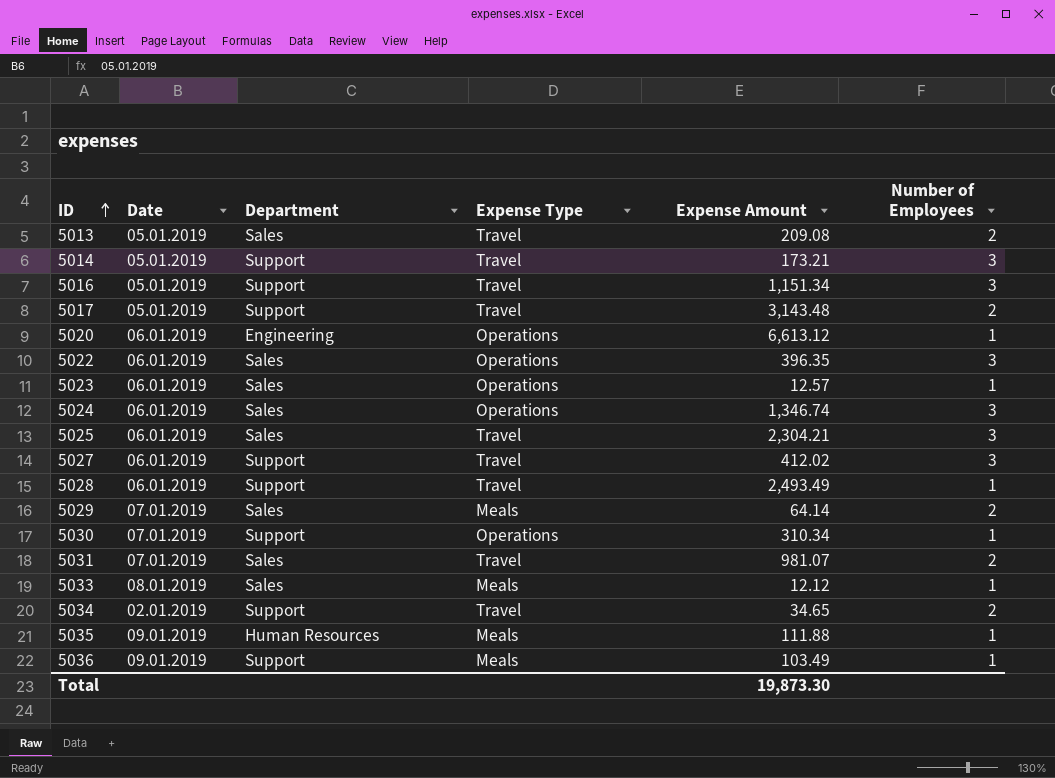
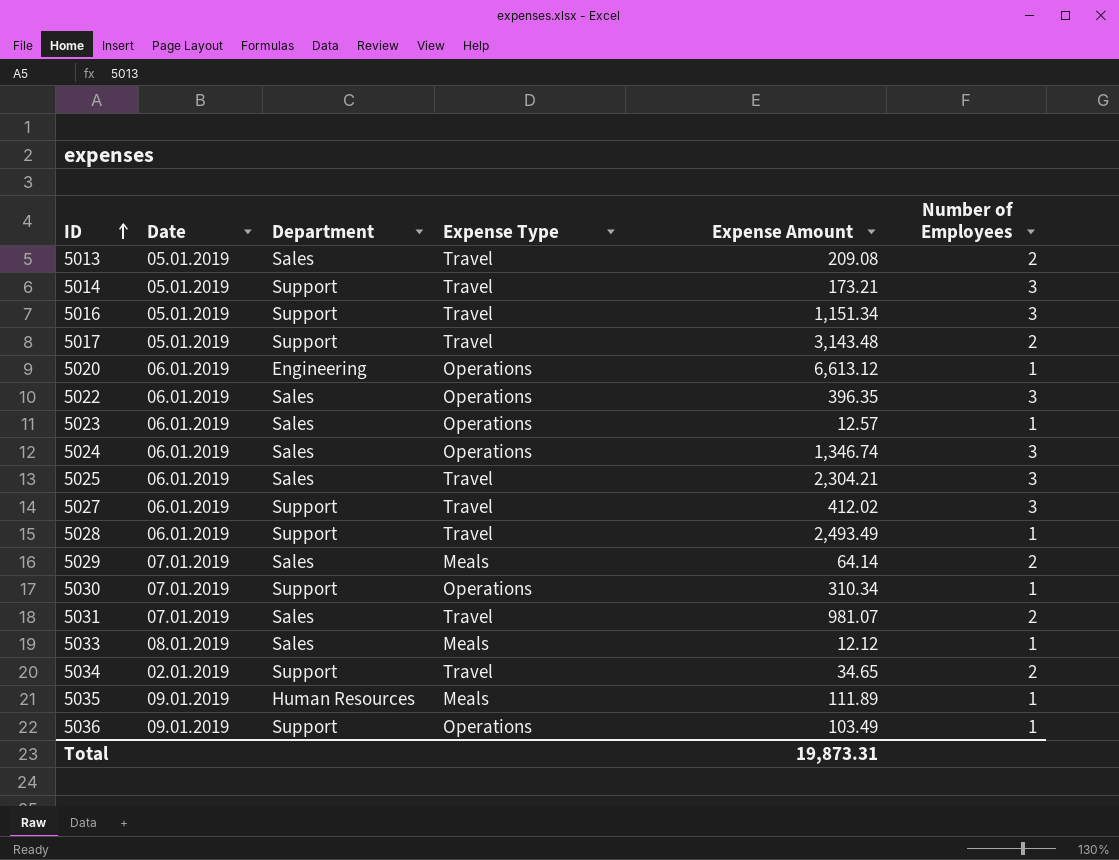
5035 | Expense Amount: 111.88 -> 111.89
5036 | Expense Type: Meals -> Operations
Total | Expense Amount: 19,873.30 -> 19,873.31

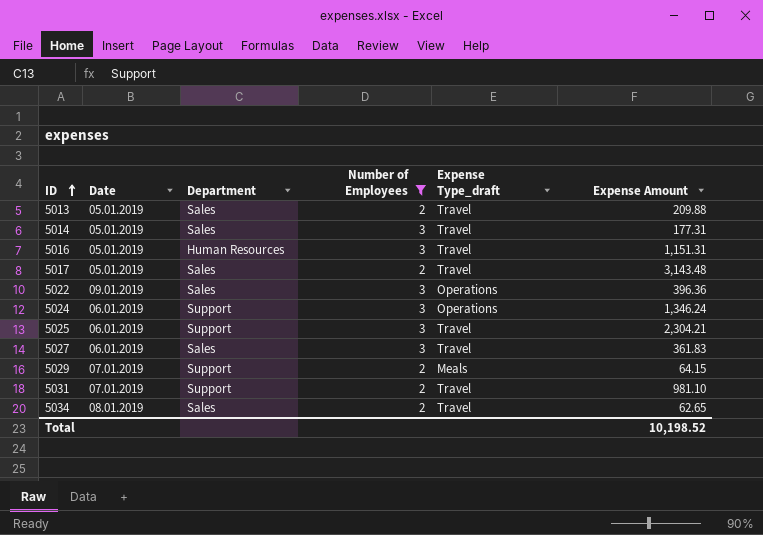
filter: none -> Number of Employees != 1
column Number of Employees | position: 6 -> 4
column name: Expense Type -> Expense Type_draft
5013 | Expense Amount: 209.08 -> 209.88
5014 | Department: Support -> Sales
5014 | Expense Amount: 173.21 -> 177.31
5016 | Department: Support -> Human Resources
5016 | Expense Amount: 1,151.34 -> 1,151.31
5017 | Department: Support -> Sales
5022 | Date: 06.01.2019 -> 09.01.2019
5022 | Expense Amount: 396.35 -> 396.36
5024 | Department: Sales -> Support
5024 | Expense Amount: 1,346.74 -> 1,346.24
5025 | Department: Sales -> Support
5027 | Department: Support -> Sales
5027 | Expense Amount: 412.02 -> 361.83
5029 | Department: Sales -> Support
5029 | Expense Amount: 64.14 -> 64.15
5031 | Department: Sales -> Support
5031 | Expense Amount: 981.07 -> 981.10
5034 | Date: 02.01.2019 -> 08.01.2019
5034 | Department: Support -> Sales
5034 | Expense Amount: 34.65 -> 62.65
Total | Expense Amount: 19,873.31 -> 10,198.52

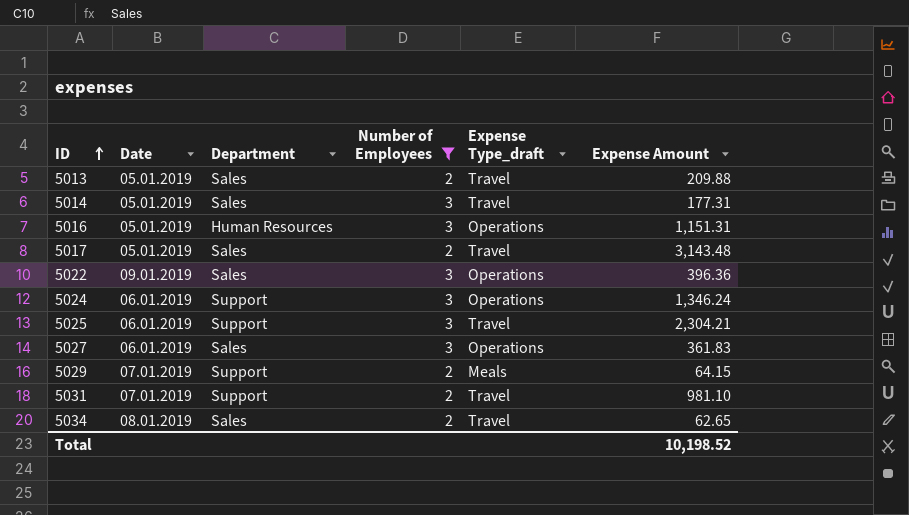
5016 | Expense Type_draft: Travel -> Operations
5027 | Expense Type_draft: Travel -> Operations

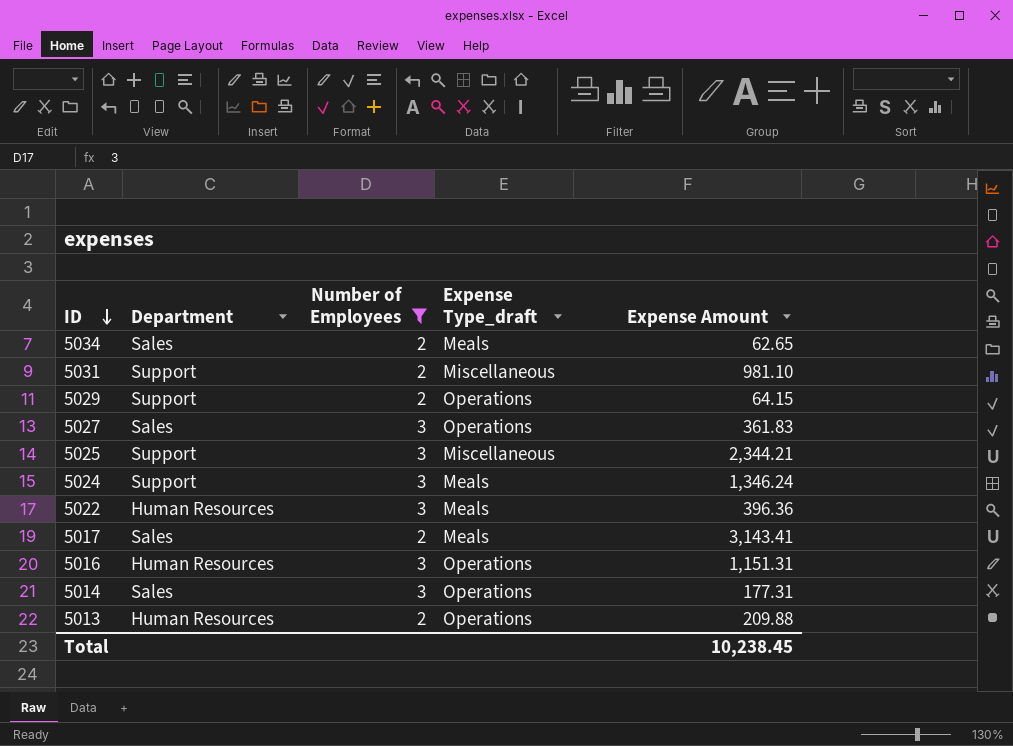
row order: ID ascending -> ID descending
column Date | position: 2 -> none
5034 | Expense Type_draft: Travel -> Meals
5031 | Expense Type_draft: Travel -> Miscellaneous
5029 | Expense Type_draft: Meals -> Operations
5025 | Expense Type_draft: Travel -> Miscellaneous
5025 | Expense Amount: 2,304.21 -> 2,344.21
5024 | Expense Type_draft: Operations -> Meals
5022 | Department: Sales -> Human Resources
5022 | Expense Type_draft: Operations -> Meals
5017 | Expense Type_draft: Travel -> Meals
5017 | Expense Amount: 3,143.48 -> 3,143.41
5014 | Expense Type_draft: Travel -> Operations
5013 | Department: Sales -> Human Resources
5013 | Expense Type_draft: Travel -> Operations
Total | Expense Amount: 10,198.52 -> 10,238.45

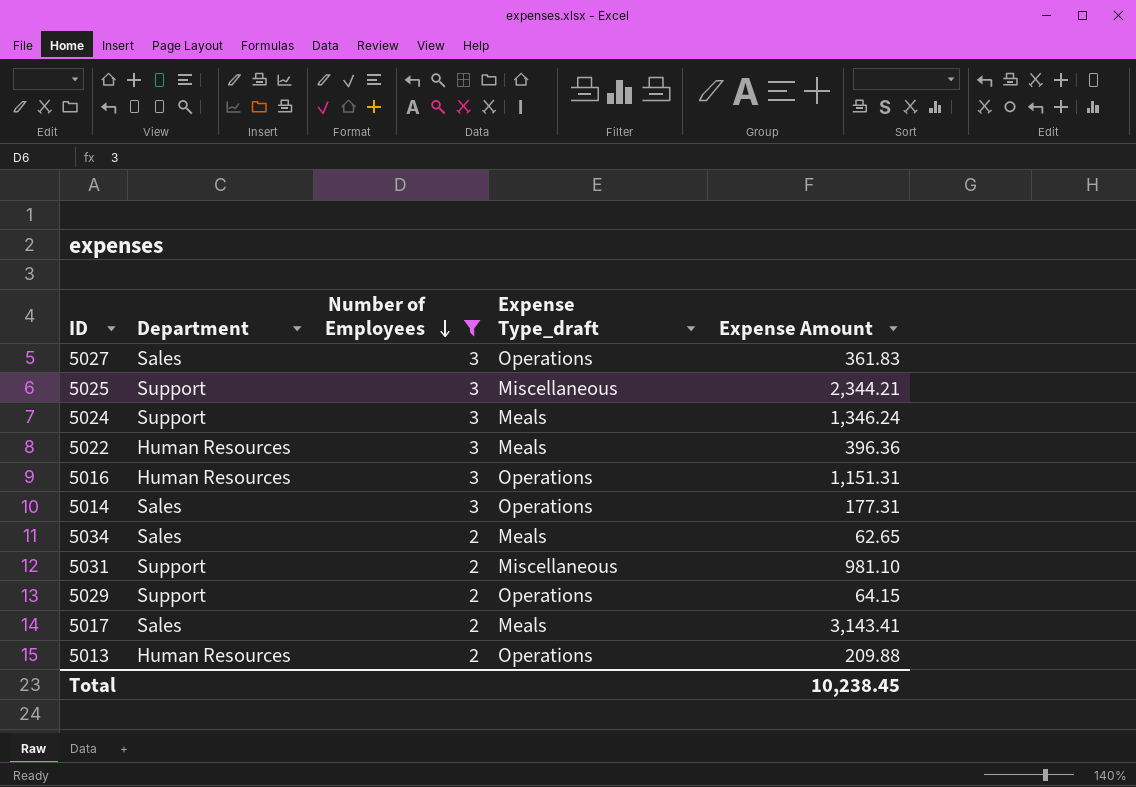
row order: ID descending -> Number of Employees descending

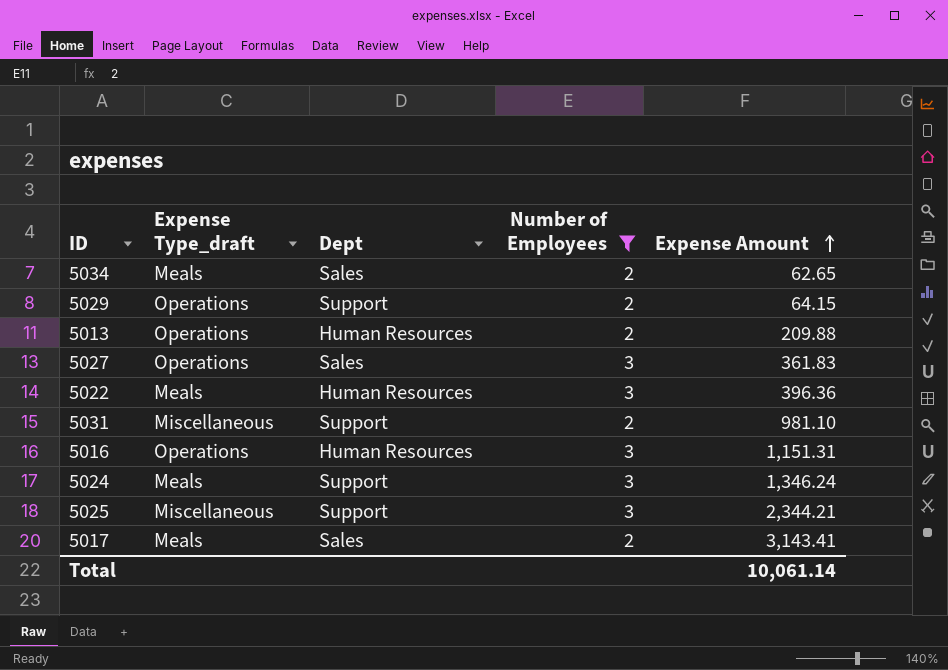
row order: Number of Employees descending -> Expense Amount ascending
column Expense Type_draft | position: 4 -> 2
column name: Department -> Dept
row 5014: Sales | 3 | Operations | 177.31 -> none
Total | Expense Amount: 10,238.45 -> 10,061.14

